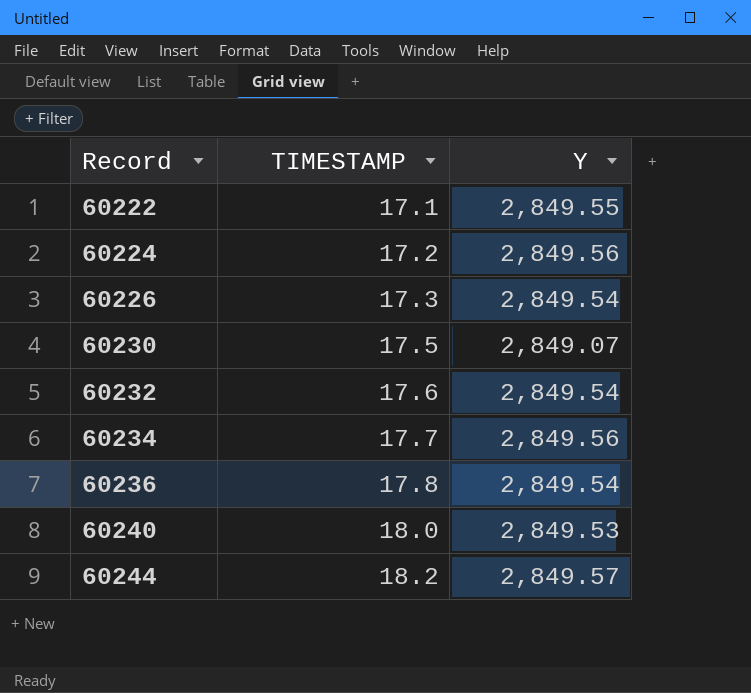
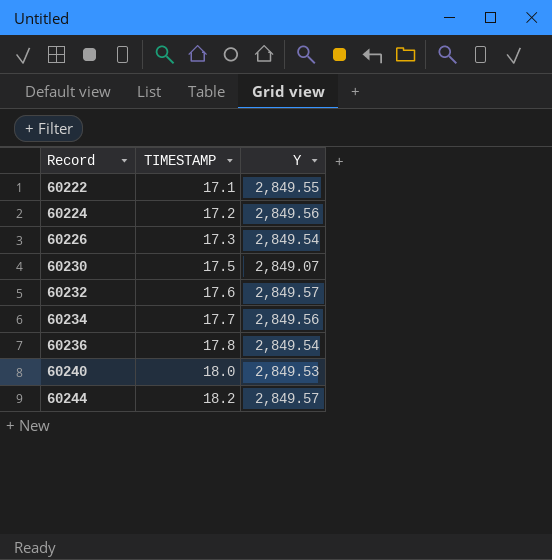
60232 | Y: 2,849.54 -> 2,849.57

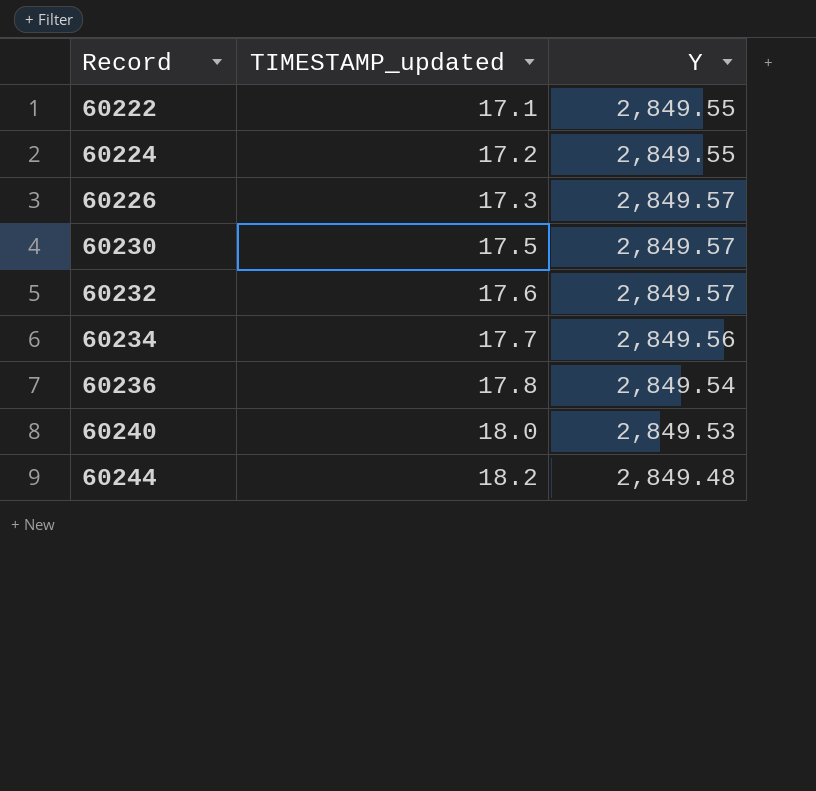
column name: TIMESTAMP -> TIMESTAMP_updated
60224 | Y: 2,849.56 -> 2,849.55
60226 | Y: 2,849.54 -> 2,849.57
60230 | Y: 2,849.07 -> 2,849.57
60244 | Y: 2,849.57 -> 2,849.48

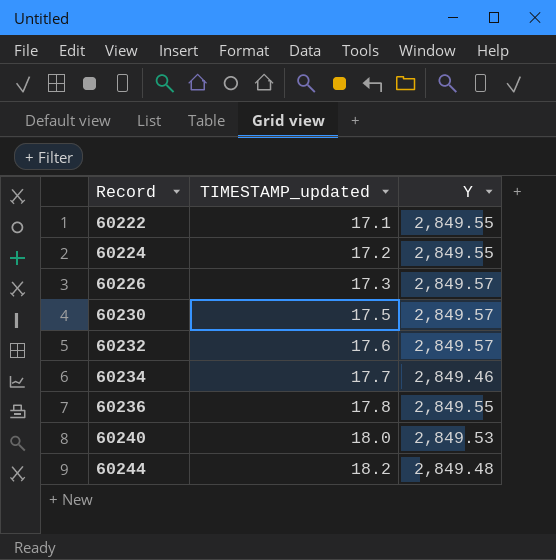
60234 | Y: 2,849.56 -> 2,849.46
60236 | Y: 2,849.54 -> 2,849.55

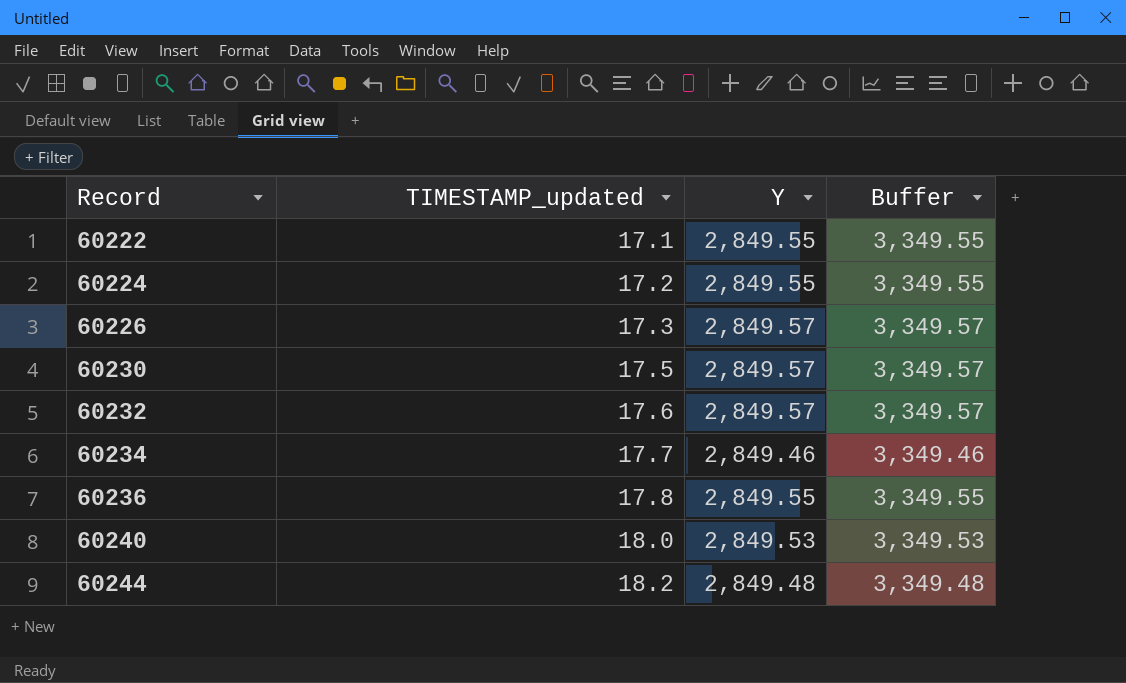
column Buffer | formula: none -> [Y] + 500

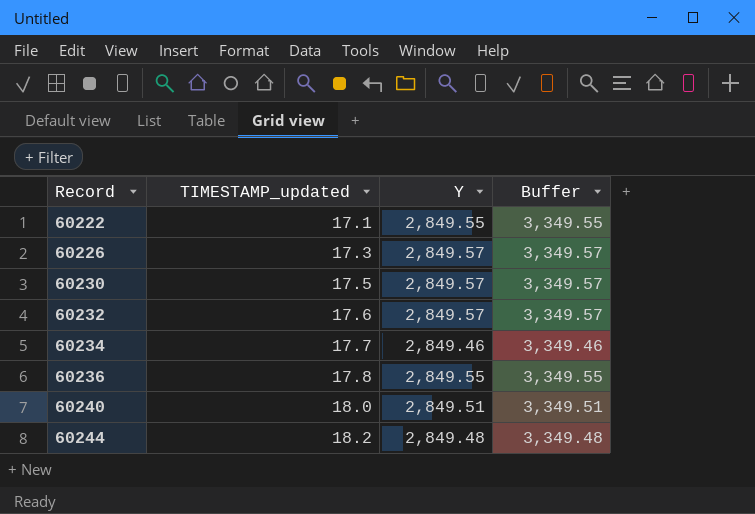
row 60224: 17.2 | 2,849.55 | 3,349.55 -> none
60240 | Y: 2,849.53 -> 2,849.51
60240 | Buffer: 3,349.53 -> 3,349.51

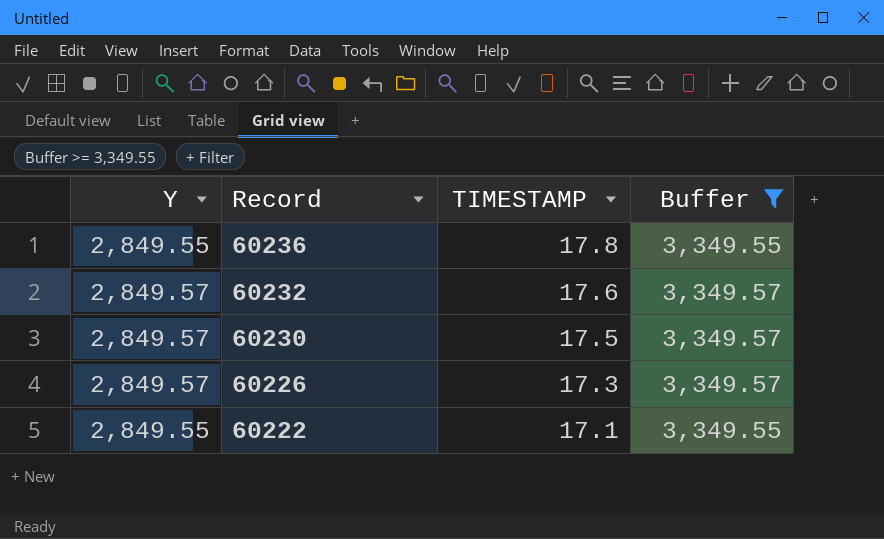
filter: none -> Buffer >= 3,349.55
row order: Record ascending -> Record descending
column Y | position: 3 -> 1
column name: TIMESTAMP_updated -> TIMESTAMP

